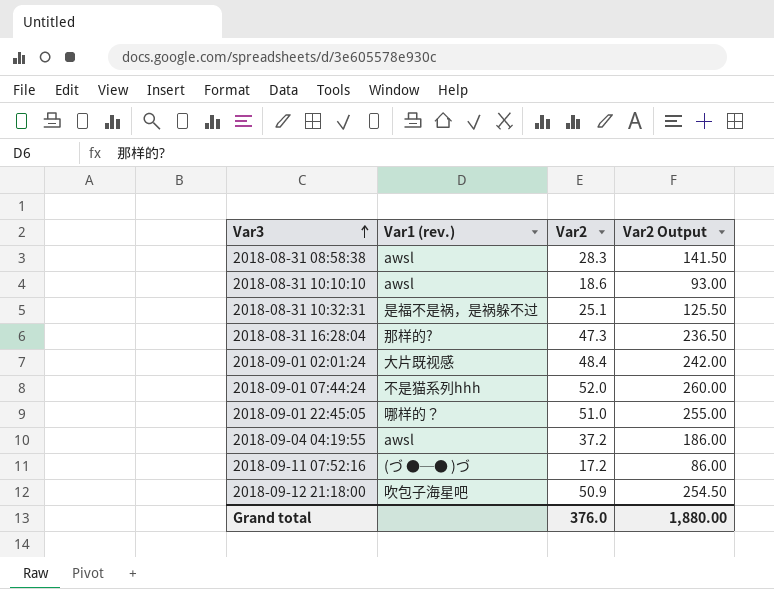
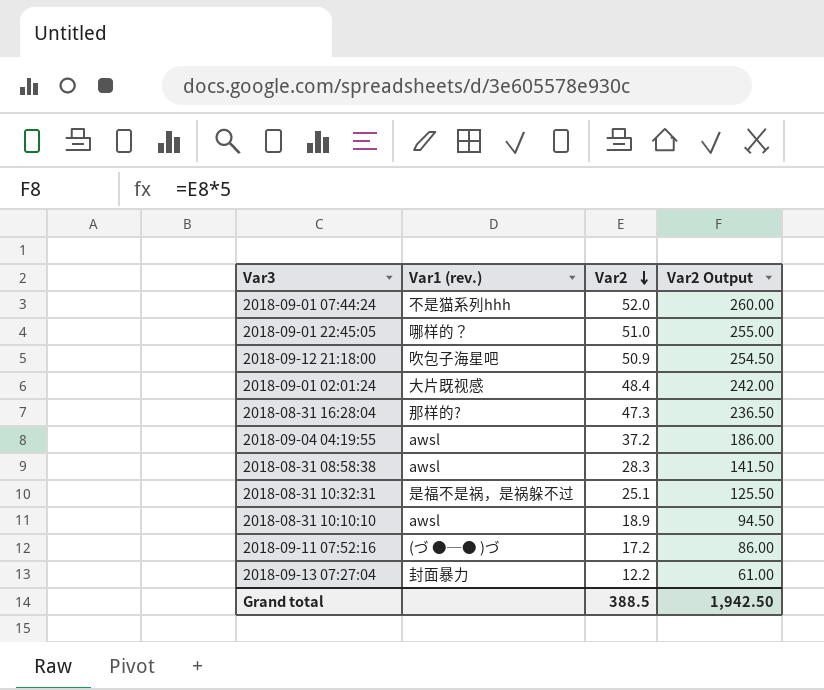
row order: Var3 ascending -> Var2 descending
2018-08-31 10:10:10 | Var2: 18.6 -> 18.9
2018-08-31 10:10:10 | Var2 Output: 93.00 -> 94.50
row 2018-09-13 07:27:04: none -> 封面暴力 | 12.2 | 61.00
Grand total | Var2: 376.0 -> 388.5
Grand total | Var2 Output: 1,880.00 -> 1,942.50

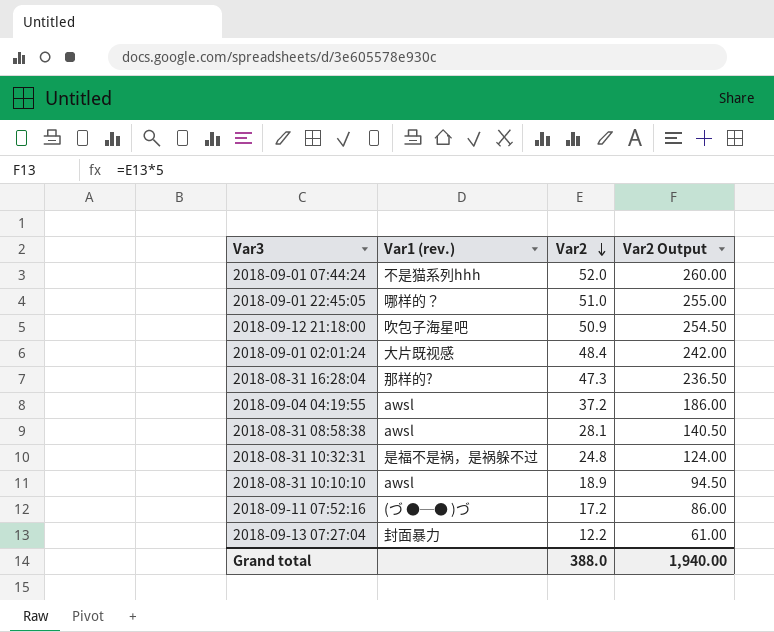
2018-08-31 08:58:38 | Var2: 28.3 -> 28.1
2018-08-31 08:58:38 | Var2 Output: 141.50 -> 140.50
2018-08-31 10:32:31 | Var2: 25.1 -> 24.8
2018-08-31 10:32:31 | Var2 Output: 125.50 -> 124.00
Grand total | Var2: 388.5 -> 388.0
Grand total | Var2 Output: 1,942.50 -> 1,940.00

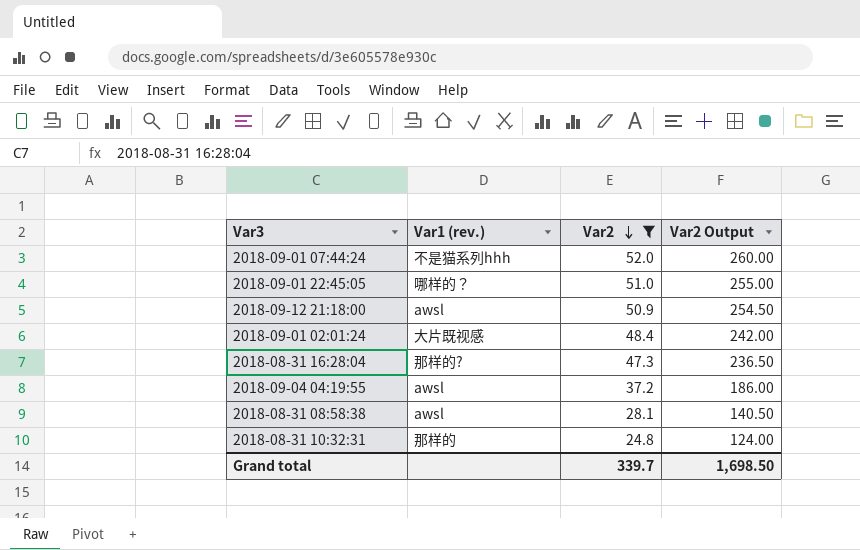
filter: none -> Var2 >= 24.8
2018-09-12 21:18:00 | Var1 (rev.): 吹包子海星吧 -> awsl
2018-08-31 10:32:31 | Var1 (rev.): 是福不是祸，是祸躲不过 -> 那样的
Grand total | Var2: 388.0 -> 339.7
Grand total | Var2 Output: 1,940.00 -> 1,698.50

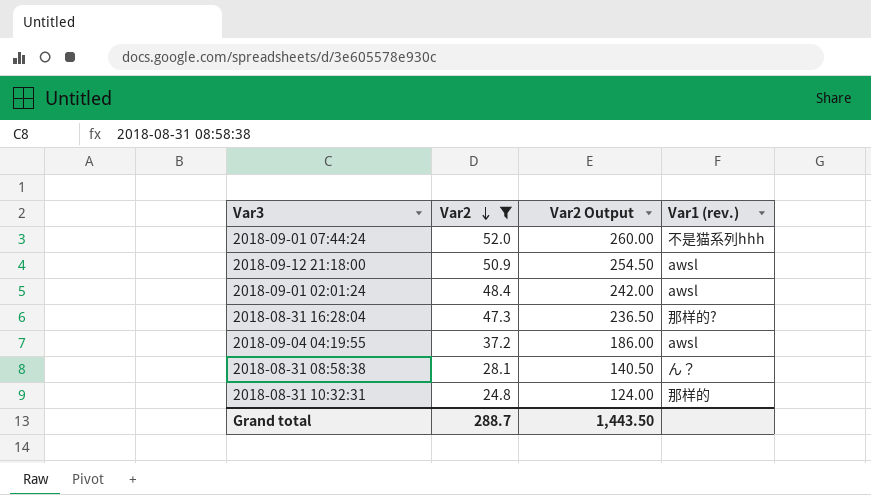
column Var1 (rev.) | position: 2 -> 4
row 2018-09-01 22:45:05: 哪样的？ | 51.0 | 255.00 -> none
2018-09-01 02:01:24 | Var1 (rev.): 大片既视感 -> awsl
2018-08-31 08:58:38 | Var1 (rev.): awsl -> ん？
Grand total | Var2: 339.7 -> 288.7
Grand total | Var2 Output: 1,698.50 -> 1,443.50

